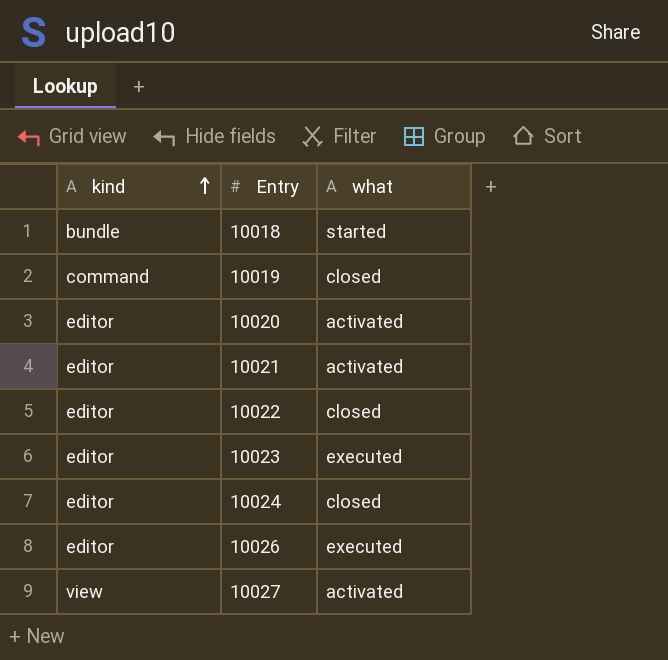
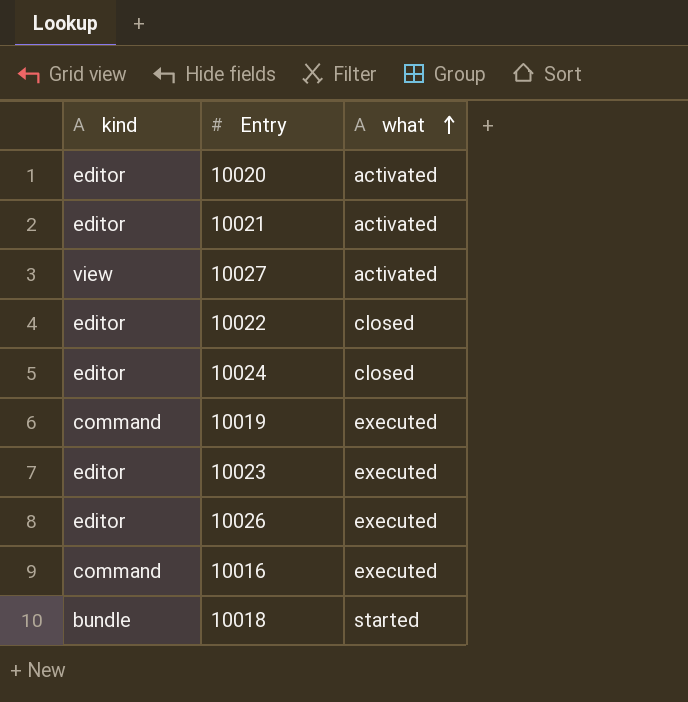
row order: kind ascending -> what ascending
10019 | what: closed -> executed
row 10016: none -> command | executed

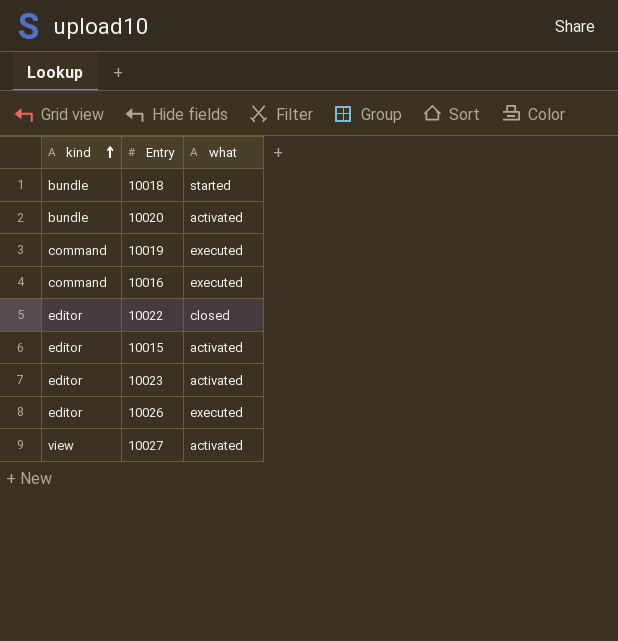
row order: what ascending -> kind ascending
row 10021: editor | activated -> none
row 10024: editor | closed -> none
10020 | kind: editor -> bundle
row 10015: none -> editor | activated
10023 | what: executed -> activated

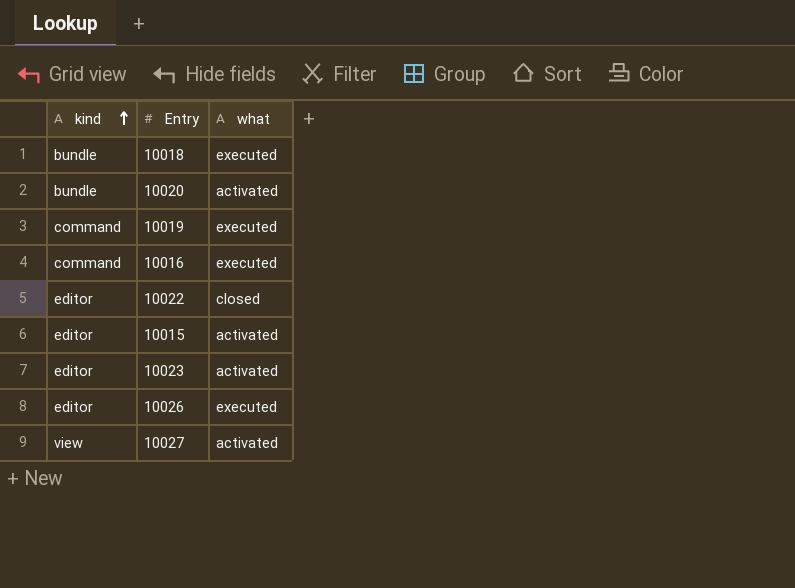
10018 | what: started -> executed

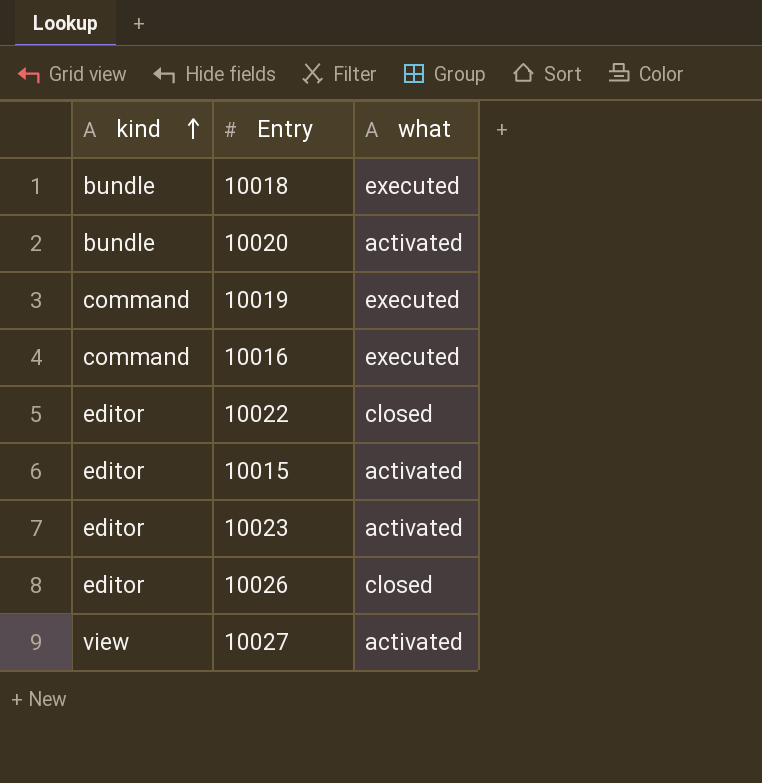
10026 | what: executed -> closed

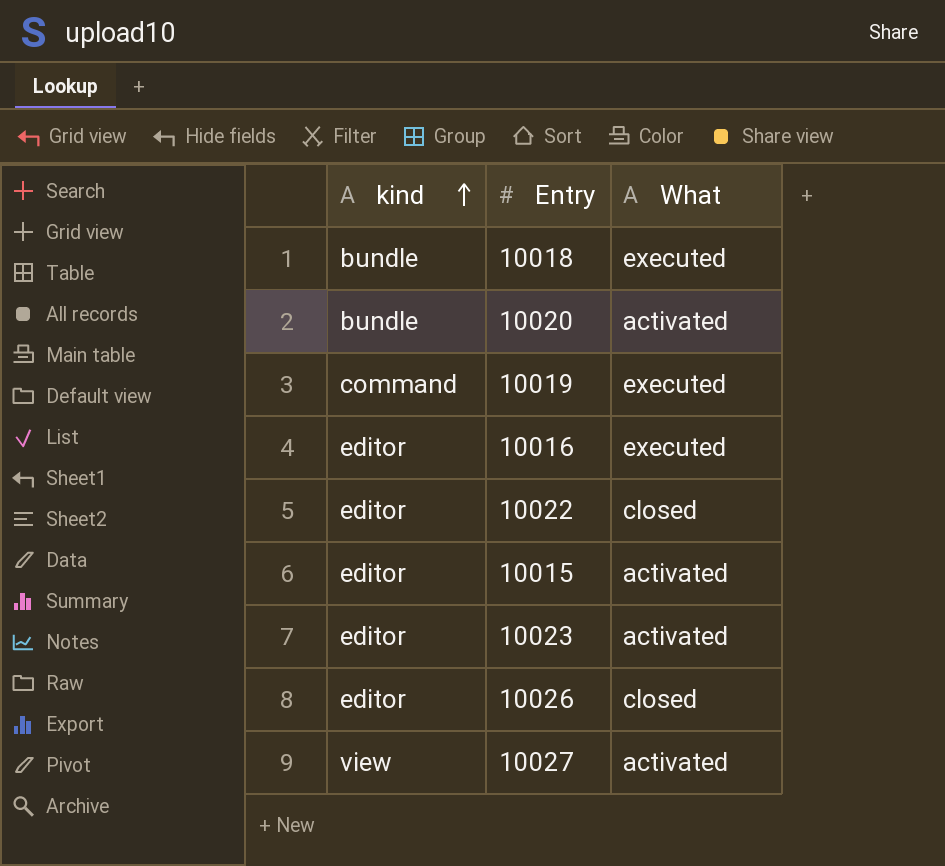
column name: what -> What
10016 | kind: command -> editor

